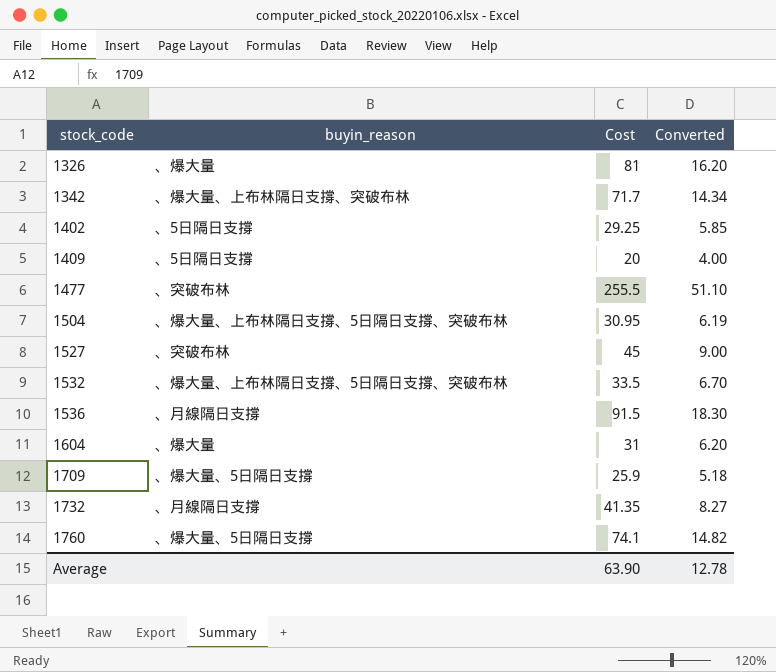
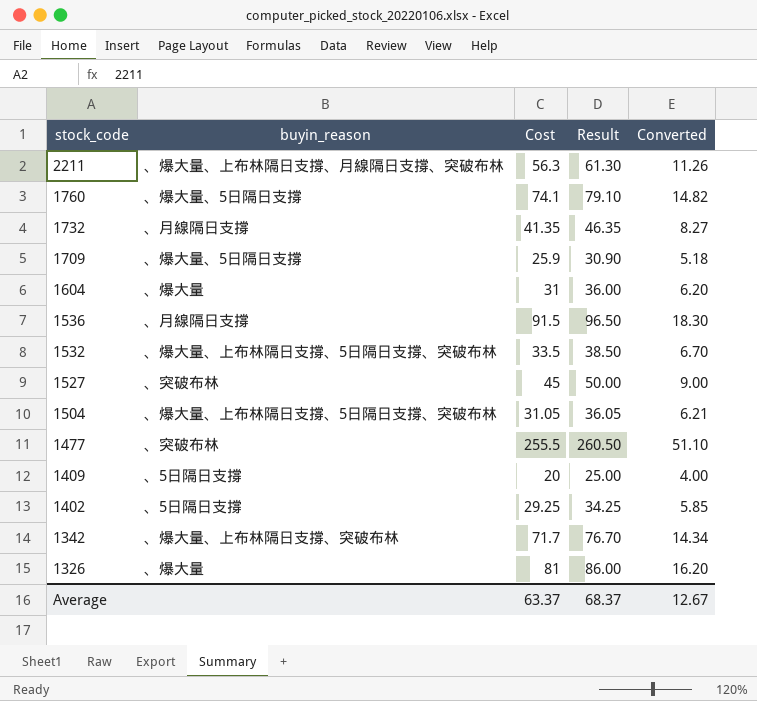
row order: stock_code ascending -> stock_code descending
column Result | formula: none -> [Cost] + 5
row 2211: none -> 、爆大量、上布林隔日支撐、月線隔日支撐、突破布林 | 56.3 | 61.30 | 11.26
1504 | Cost: 30.95 -> 31.05
1504 | Converted: 6.19 -> 6.21
Average | Cost: 63.90 -> 63.37
Average | Converted: 12.78 -> 12.67

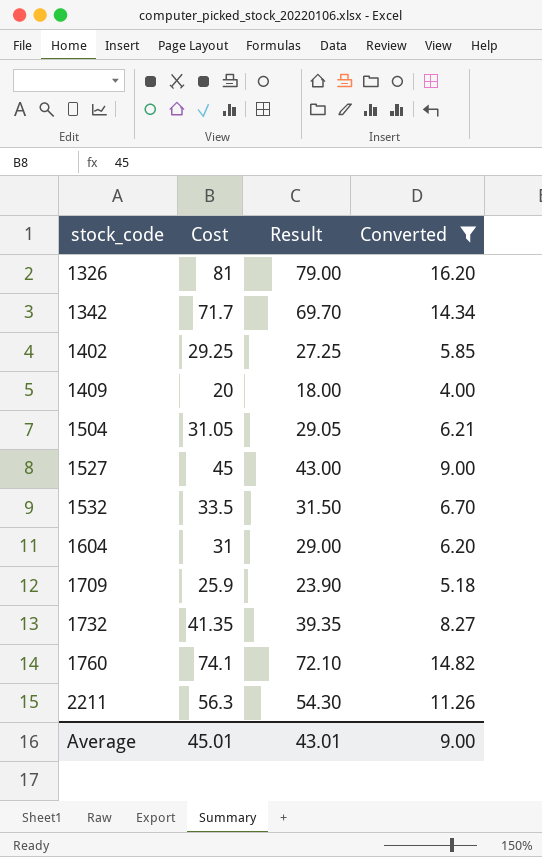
filter: none -> Converted <= 16.20
row order: stock_code descending -> stock_code ascending
column buyin_reason | position: 2 -> none
column Result | formula: [Cost] + 5 -> [Cost] - 2
Average | Cost: 63.37 -> 45.01
Average | Result: 68.37 -> 43.01
Average | Converted: 12.67 -> 9.00

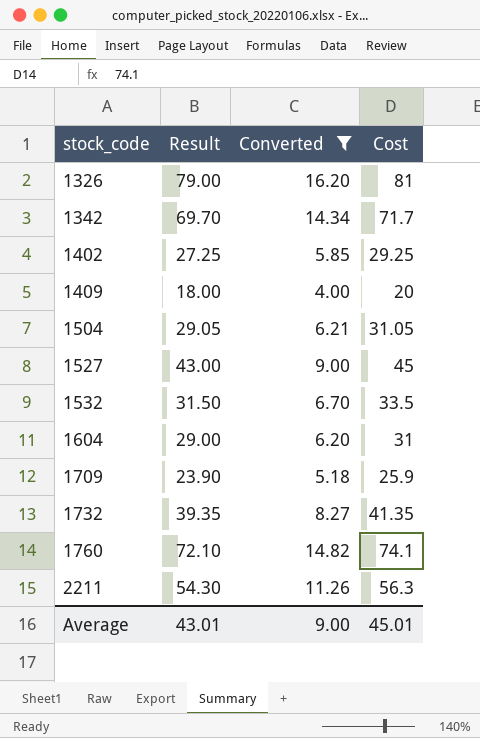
column Cost | position: 2 -> 4

